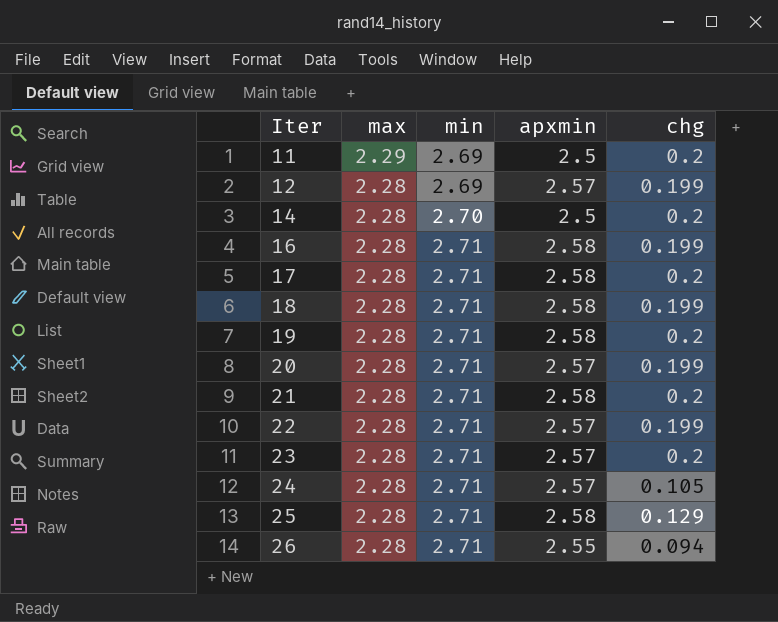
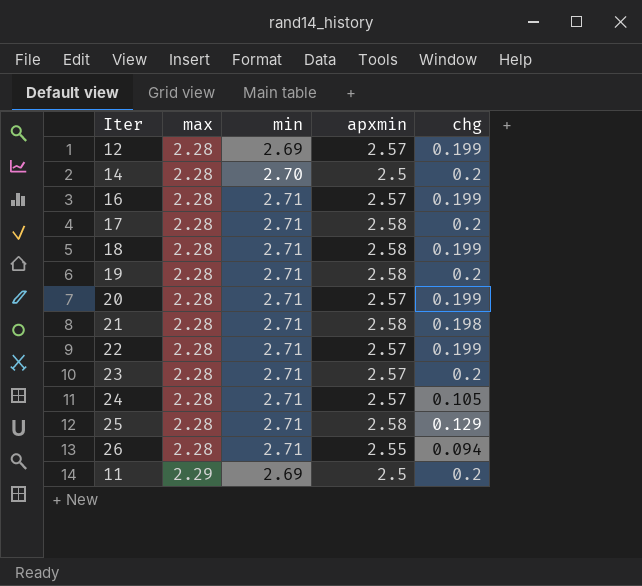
row order: Iter ascending -> max ascending
16 | apxmin: 2.58 -> 2.57
21 | chg: 0.2 -> 0.198

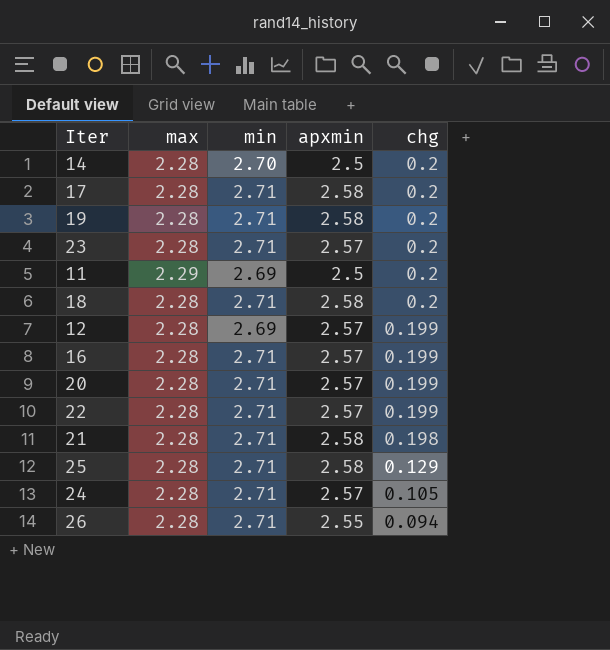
row order: max ascending -> chg descending
18 | chg: 0.199 -> 0.2

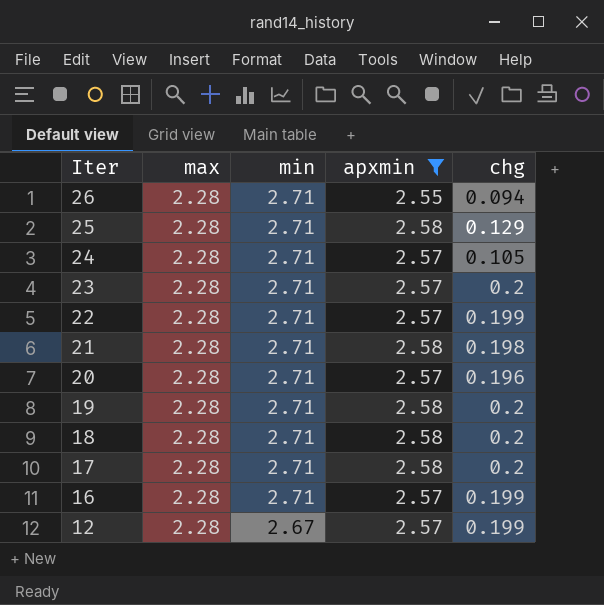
filter: none -> apxmin != 2.5
row order: chg descending -> Iter descending
20 | chg: 0.199 -> 0.196
12 | min: 2.69 -> 2.67

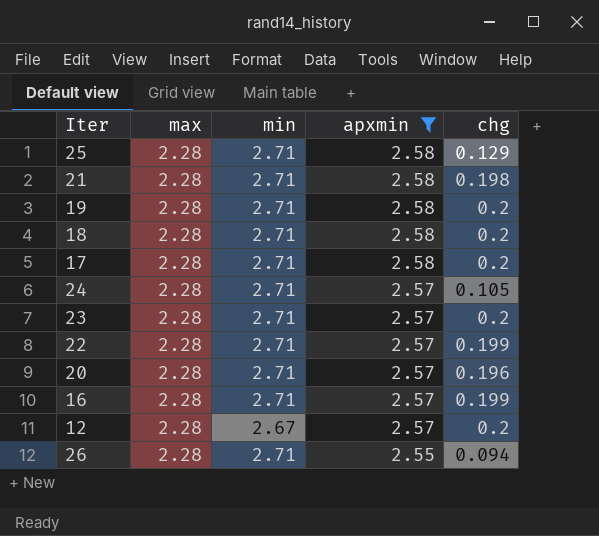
row order: Iter descending -> apxmin descending
12 | chg: 0.199 -> 0.2

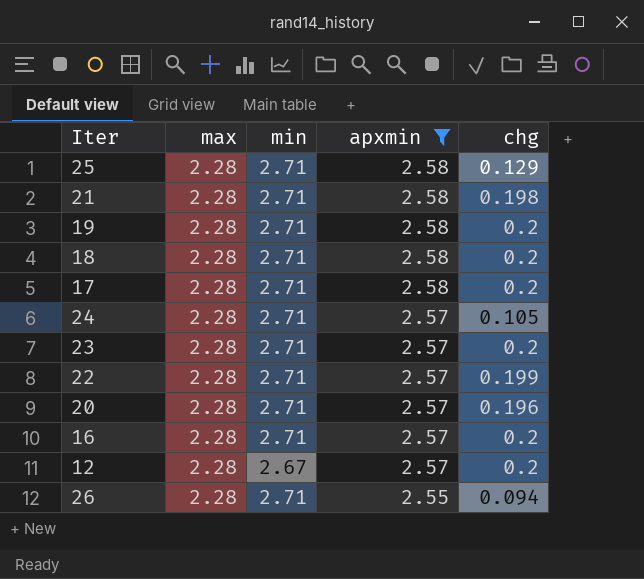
16 | chg: 0.199 -> 0.2

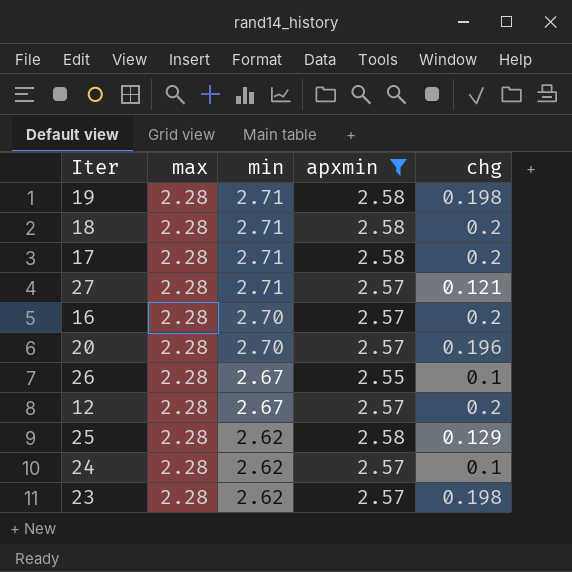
row order: apxmin descending -> min descending
row 21: 2.28 | 2.71 | 2.58 | 0.198 -> none
row 22: 2.28 | 2.71 | 2.57 | 0.199 -> none
19 | chg: 0.2 -> 0.198
row 27: none -> 2.28 | 2.71 | 2.57 | 0.121
16 | min: 2.71 -> 2.70
20 | min: 2.71 -> 2.70
26 | min: 2.71 -> 2.67
26 | chg: 0.094 -> 0.1
25 | min: 2.71 -> 2.62
24 | min: 2.71 -> 2.62
24 | chg: 0.105 -> 0.1
23 | min: 2.71 -> 2.62
23 | chg: 0.2 -> 0.198

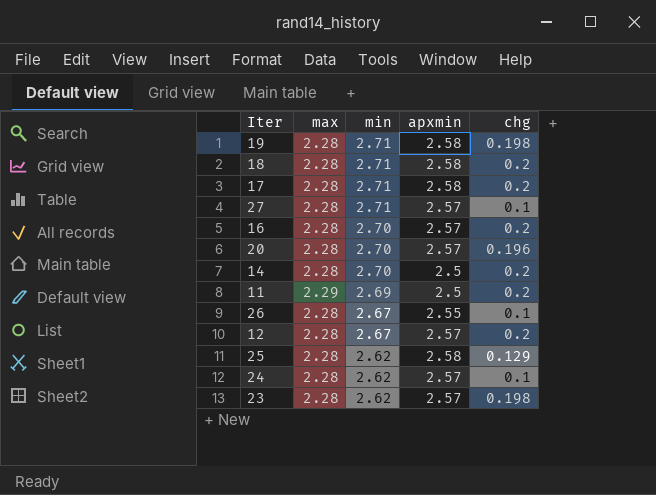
filter: apxmin != 2.5 -> none
27 | chg: 0.121 -> 0.1

